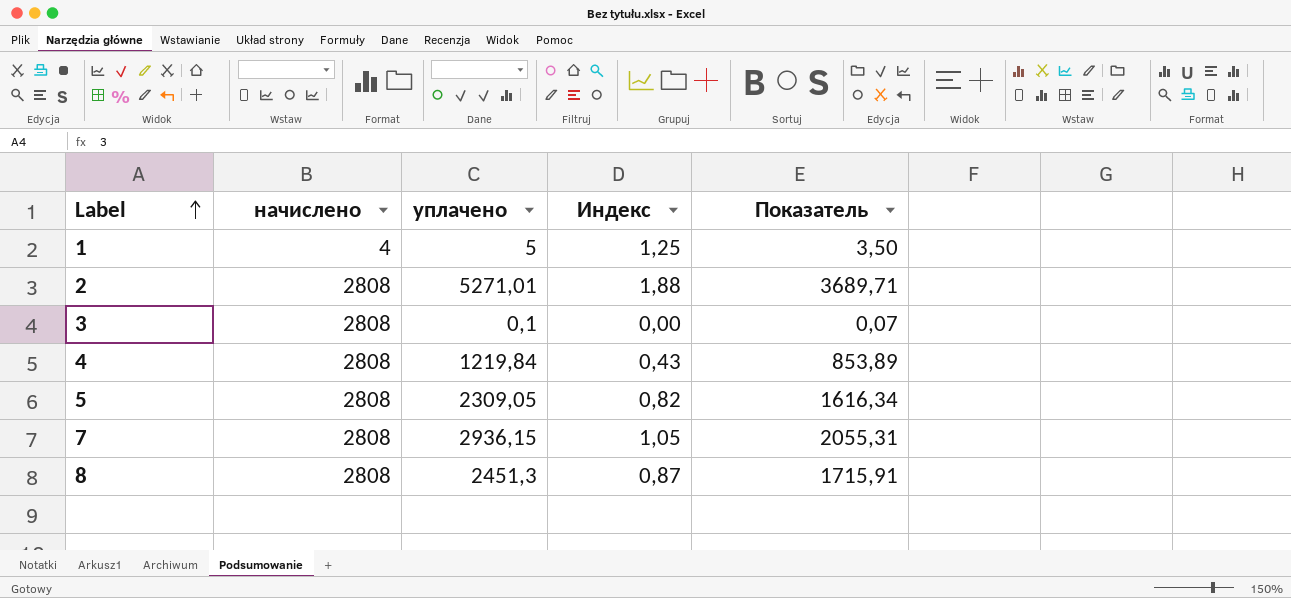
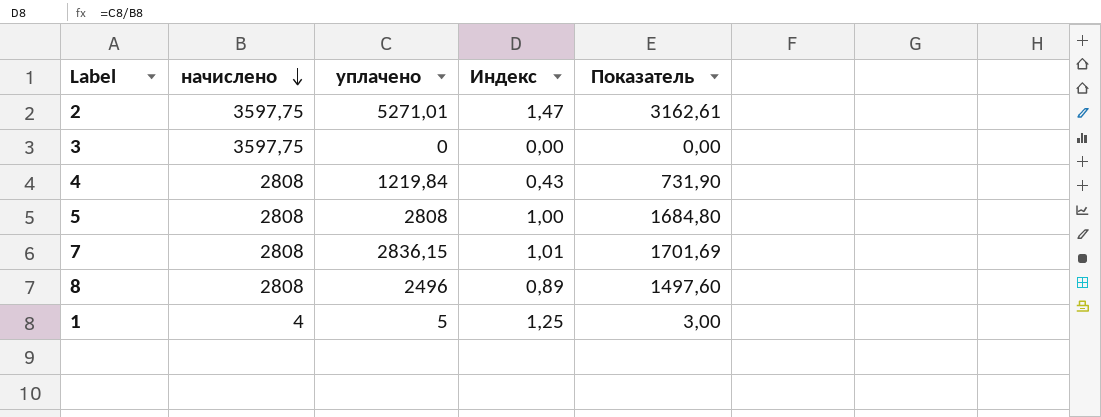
row order: Label ascending -> начислено descending
column Показатель | formula: [уплачено] * 0,7 -> [уплачено] * 0,6
2 | начислено: 2808 -> 3597,75
2 | Индекс: 1,88 -> 1,47
3 | начислено: 2808 -> 3597,75
3 | уплачено: 0,1 -> 0
5 | уплачено: 2309,05 -> 2808
5 | Индекс: 0,82 -> 1,00
7 | уплачено: 2936,15 -> 2836,15
7 | Индекс: 1,05 -> 1,01
8 | уплачено: 2451,3 -> 2496
8 | Индекс: 0,87 -> 0,89

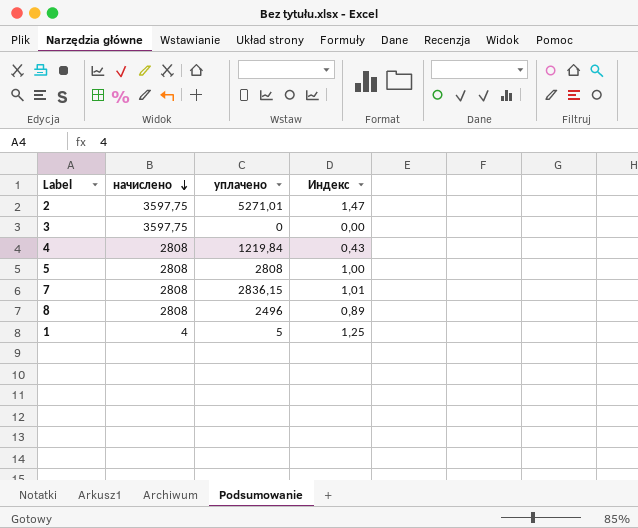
column Показатель | formula: [уплачено] * 0,6 -> none

